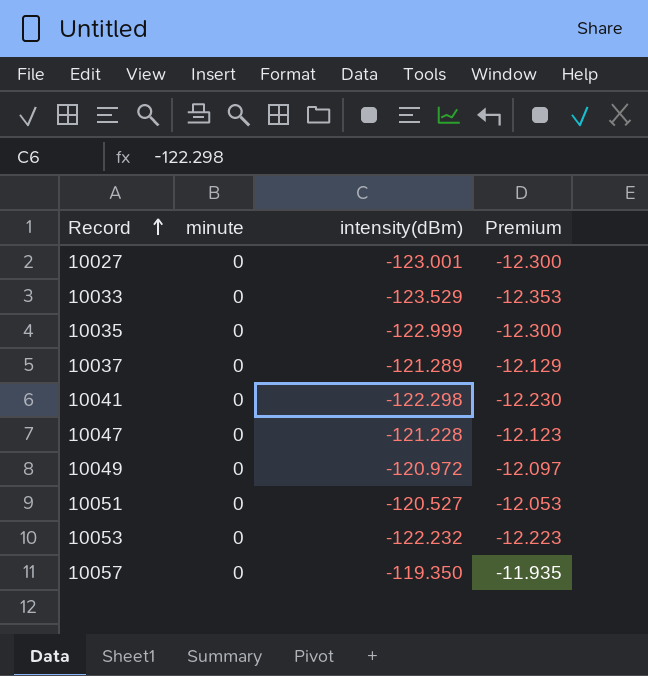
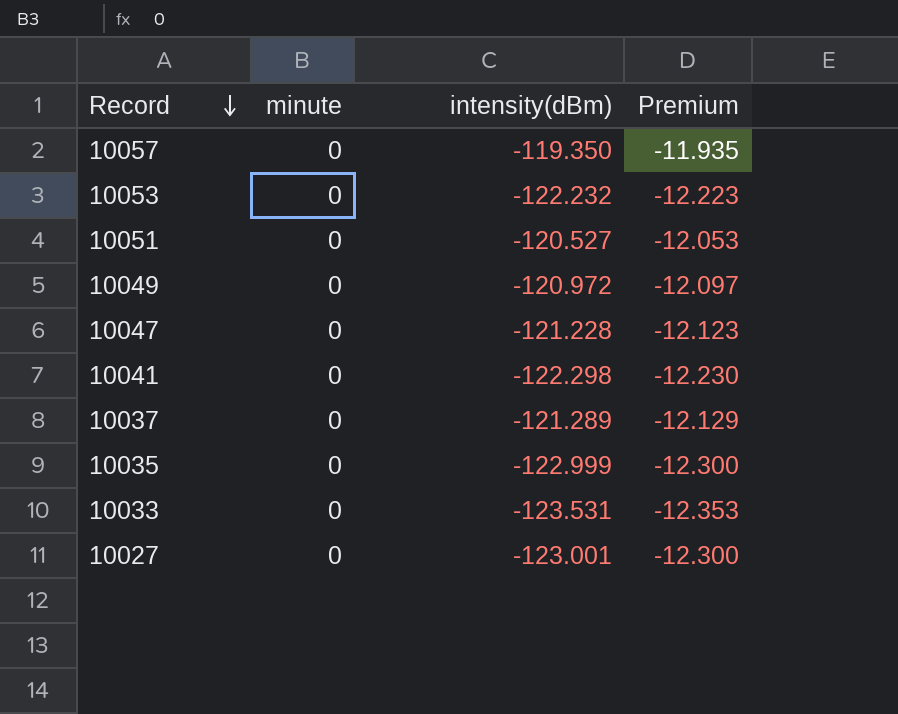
row order: Record ascending -> Record descending
10033 | intensity(dBm): -123.529 -> -123.531

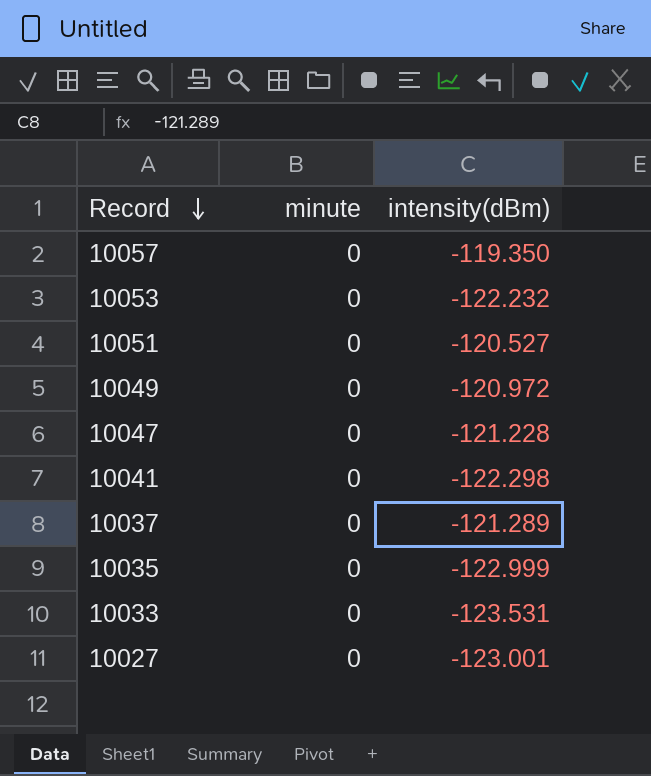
column Premium | formula: [intensity(dBm)] * 0.1 -> none

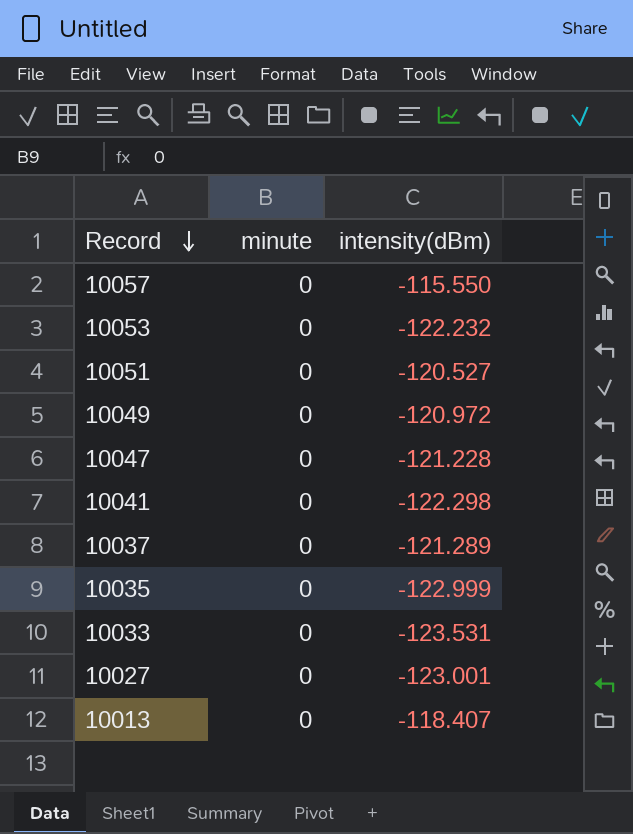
10057 | intensity(dBm): -119.350 -> -115.550
row 10013: none -> 0 | -118.407

